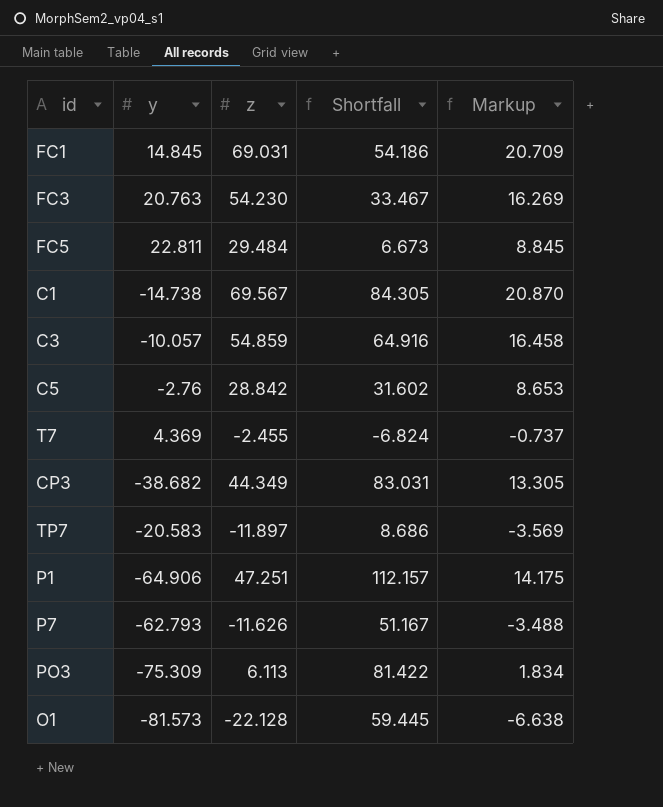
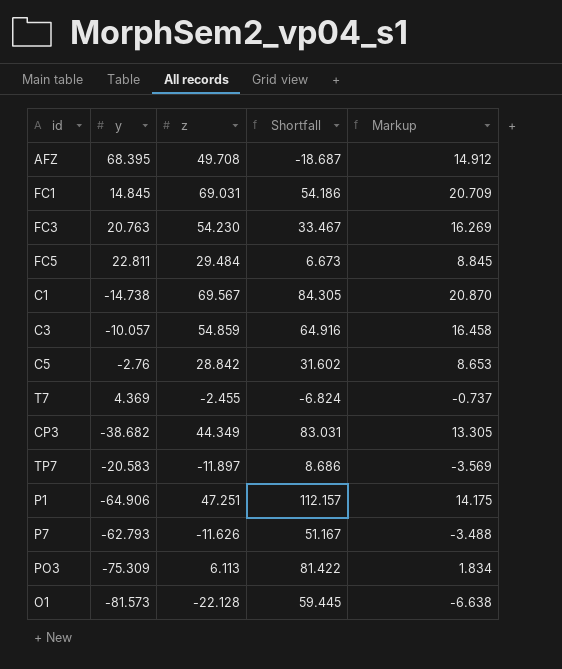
row AFZ: none -> 68.395 | 49.708 | -18.687 | 14.912

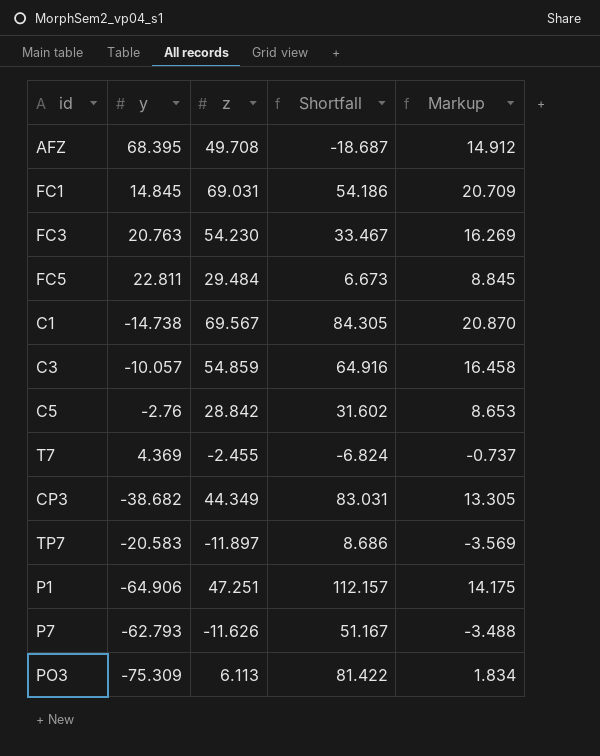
row O1: -81.573 | -22.128 | 59.445 | -6.638 -> none

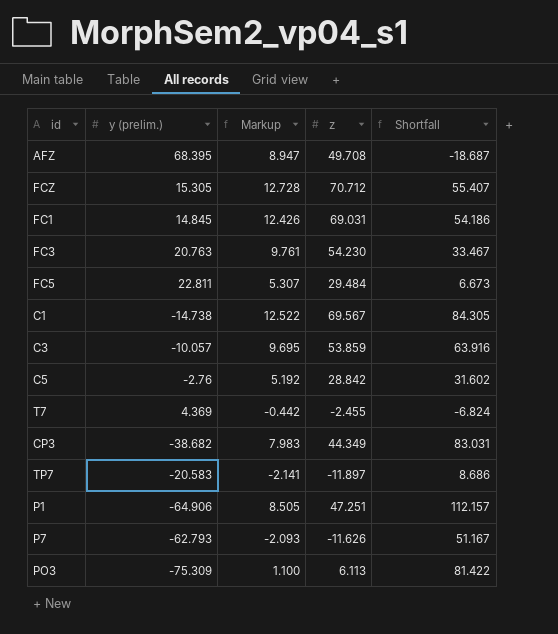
column name: y -> y (prelim.)
column Markup | formula: [z] * 0.3 -> [z] * 0.18
column Markup | position: 5 -> 3
row FCZ: none -> 15.305 | 12.728 | 70.712 | 55.407
C3 | z: 54.859 -> 53.859
C3 | Shortfall: 64.916 -> 63.916

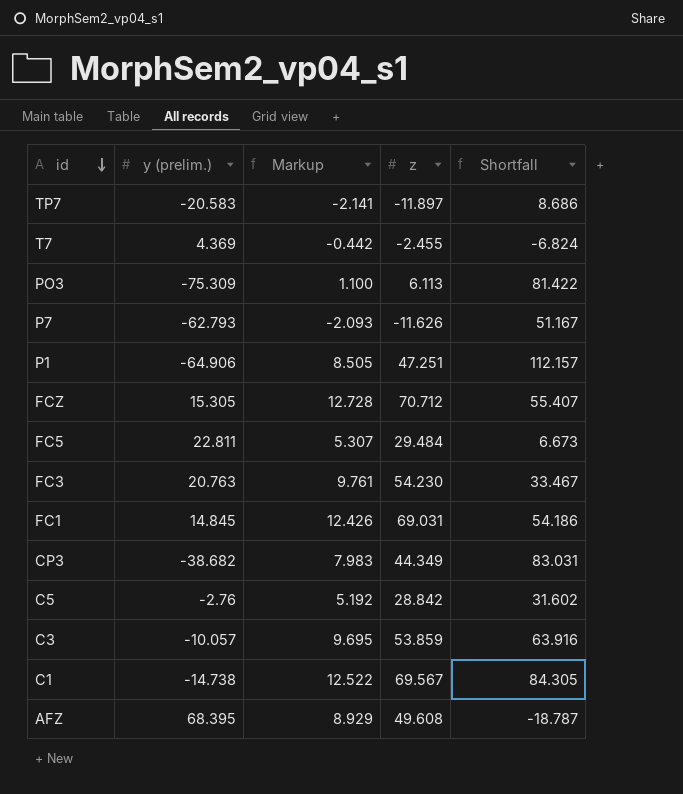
row order: none -> id descending
AFZ | Markup: 8.947 -> 8.929
AFZ | z: 49.708 -> 49.608
AFZ | Shortfall: -18.687 -> -18.787

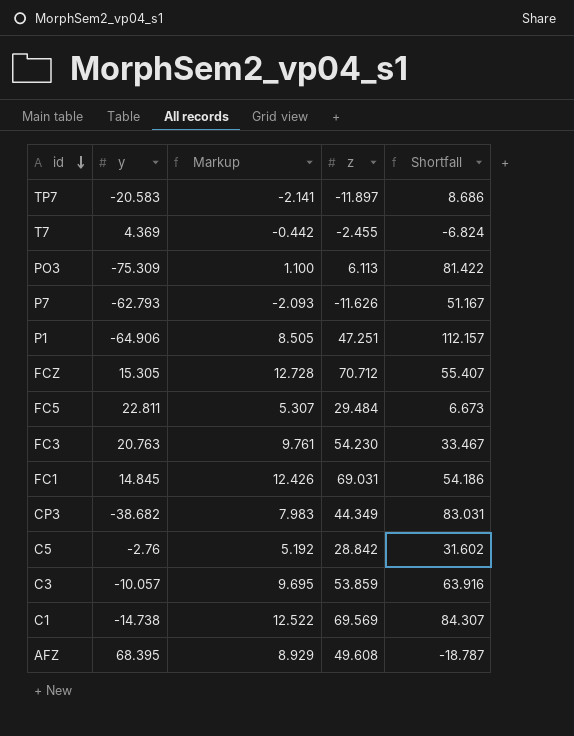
column name: y (prelim.) -> y
C1 | z: 69.567 -> 69.569
C1 | Shortfall: 84.305 -> 84.307

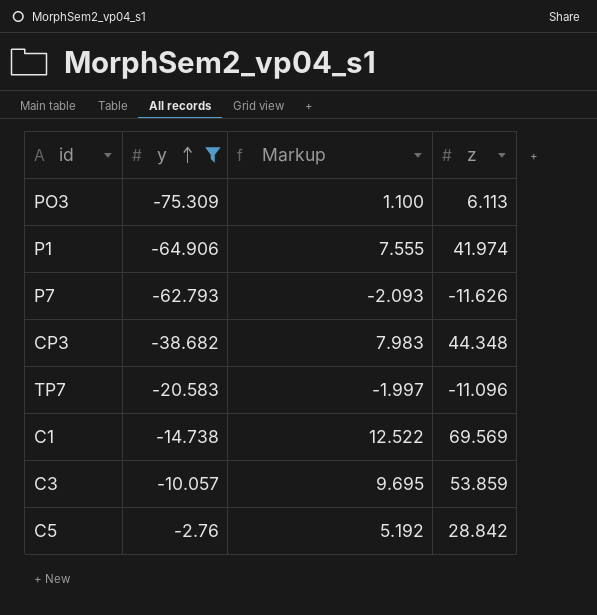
filter: none -> y <= -2.76
row order: id descending -> y ascending
column Shortfall | formula: [z] - [y] -> none
P1 | Markup: 8.505 -> 7.555
P1 | z: 47.251 -> 41.974
CP3 | z: 44.349 -> 44.348
TP7 | Markup: -2.141 -> -1.997
TP7 | z: -11.897 -> -11.096

